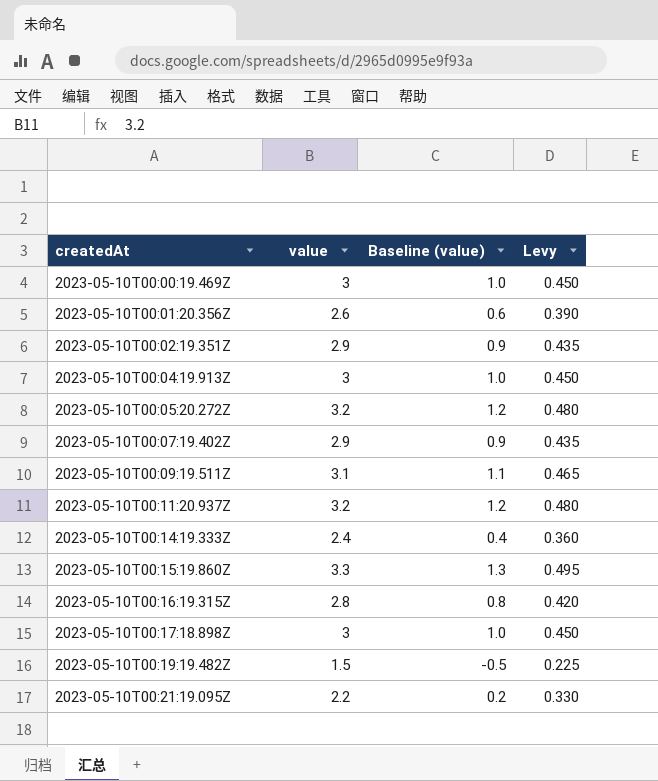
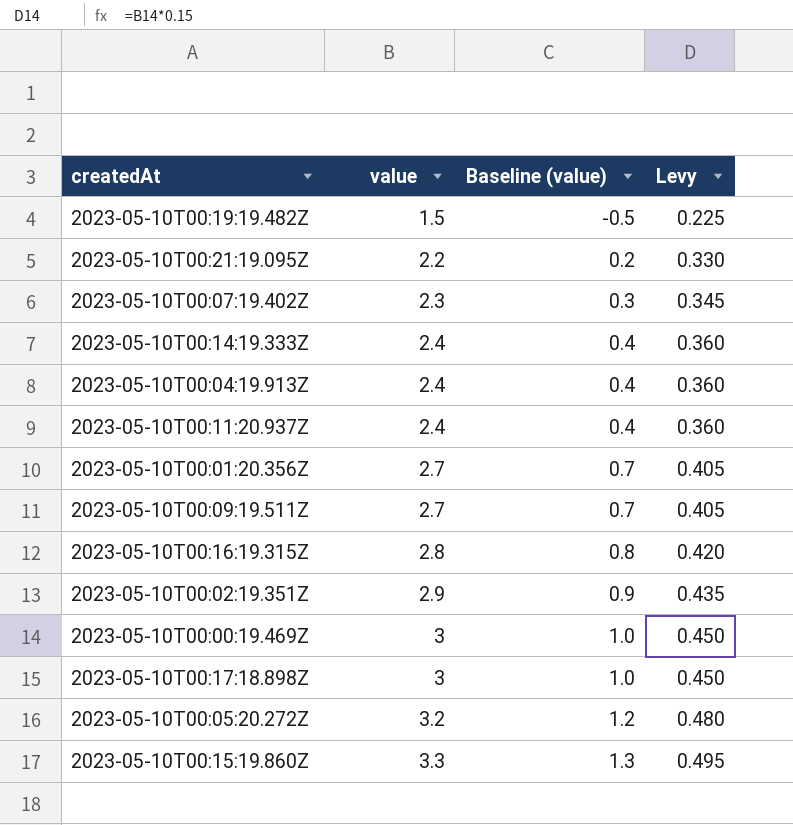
row order: createdAt ascending -> value ascending
2023-05-10T00:07:19.402Z | value: 2.9 -> 2.3
2023-05-10T00:07:19.402Z | Baseline (value): 0.9 -> 0.3
2023-05-10T00:07:19.402Z | Levy: 0.435 -> 0.345
2023-05-10T00:04:19.913Z | value: 3 -> 2.4
2023-05-10T00:04:19.913Z | Baseline (value): 1.0 -> 0.4
2023-05-10T00:04:19.913Z | Levy: 0.450 -> 0.360
2023-05-10T00:11:20.937Z | value: 3.2 -> 2.4
2023-05-10T00:11:20.937Z | Baseline (value): 1.2 -> 0.4
2023-05-10T00:11:20.937Z | Levy: 0.480 -> 0.360
2023-05-10T00:01:20.356Z | value: 2.6 -> 2.7
2023-05-10T00:01:20.356Z | Baseline (value): 0.6 -> 0.7
2023-05-10T00:01:20.356Z | Levy: 0.390 -> 0.405
2023-05-10T00:09:19.511Z | value: 3.1 -> 2.7
2023-05-10T00:09:19.511Z | Baseline (value): 1.1 -> 0.7
2023-05-10T00:09:19.511Z | Levy: 0.465 -> 0.405

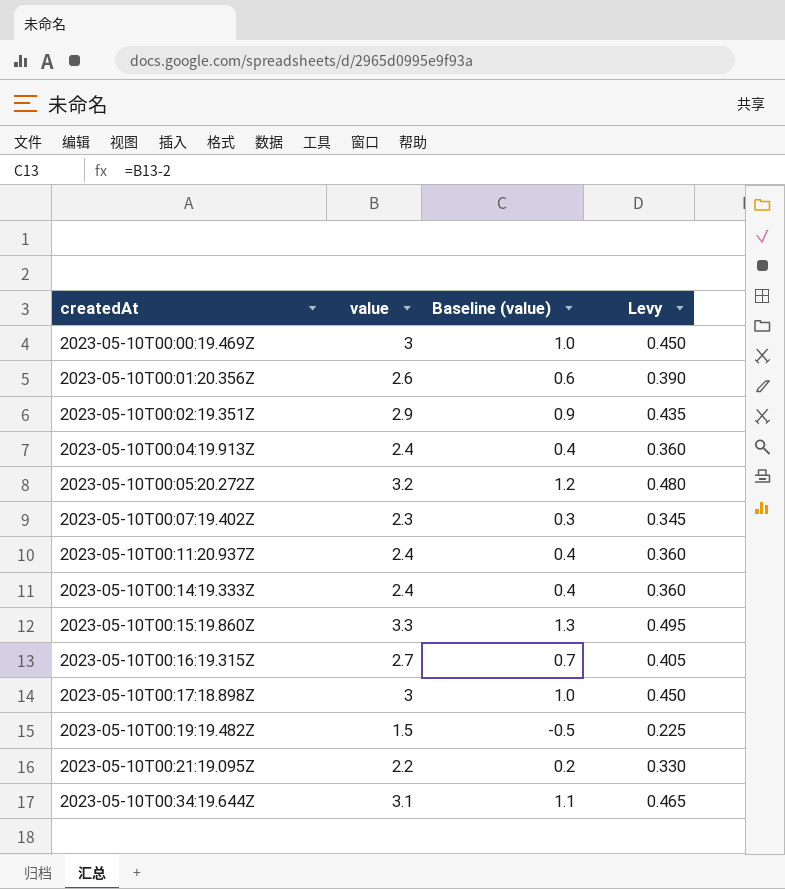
row order: value ascending -> createdAt ascending
row 2023-05-10T00:09:19.511Z: 2.7 | 0.7 | 0.405 -> none
2023-05-10T00:01:20.356Z | value: 2.7 -> 2.6
2023-05-10T00:01:20.356Z | Baseline (value): 0.7 -> 0.6
2023-05-10T00:01:20.356Z | Levy: 0.405 -> 0.390
2023-05-10T00:16:19.315Z | value: 2.8 -> 2.7
2023-05-10T00:16:19.315Z | Baseline (value): 0.8 -> 0.7
2023-05-10T00:16:19.315Z | Levy: 0.420 -> 0.405
row 2023-05-10T00:34:19.644Z: none -> 3.1 | 1.1 | 0.465

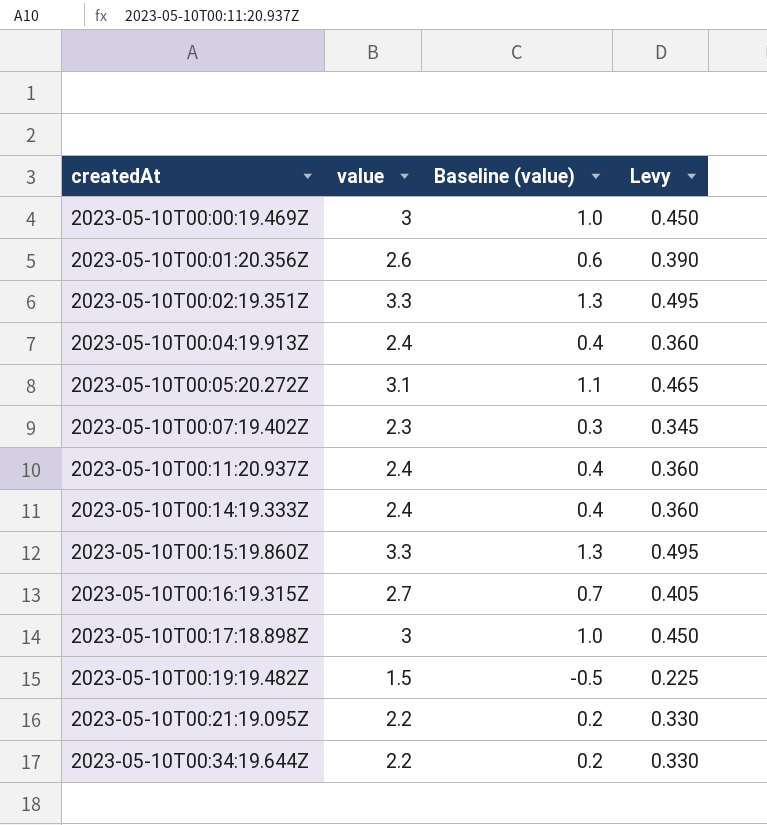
2023-05-10T00:02:19.351Z | value: 2.9 -> 3.3
2023-05-10T00:02:19.351Z | Baseline (value): 0.9 -> 1.3
2023-05-10T00:02:19.351Z | Levy: 0.435 -> 0.495
2023-05-10T00:05:20.272Z | value: 3.2 -> 3.1
2023-05-10T00:05:20.272Z | Baseline (value): 1.2 -> 1.1
2023-05-10T00:05:20.272Z | Levy: 0.480 -> 0.465
2023-05-10T00:34:19.644Z | value: 3.1 -> 2.2
2023-05-10T00:34:19.644Z | Baseline (value): 1.1 -> 0.2
2023-05-10T00:34:19.644Z | Levy: 0.465 -> 0.330

